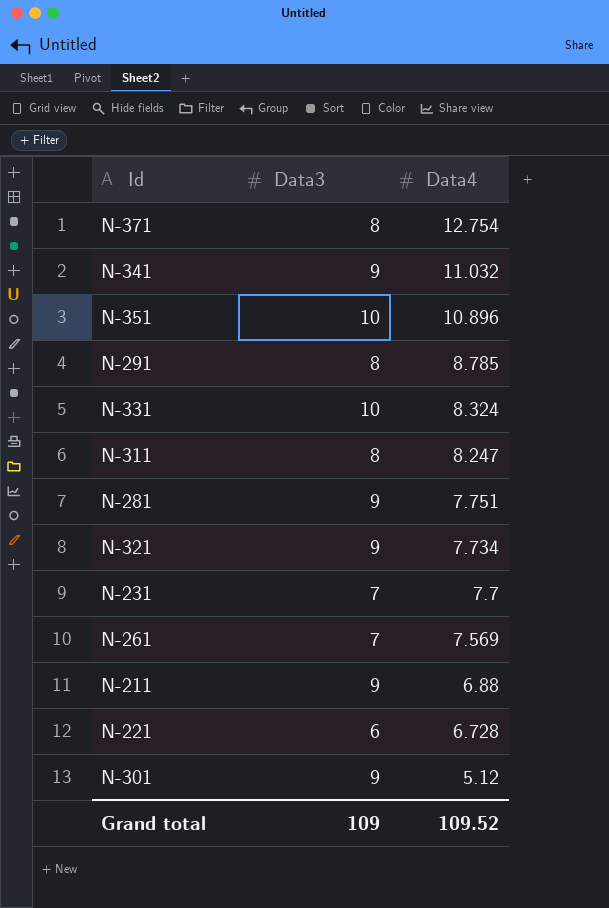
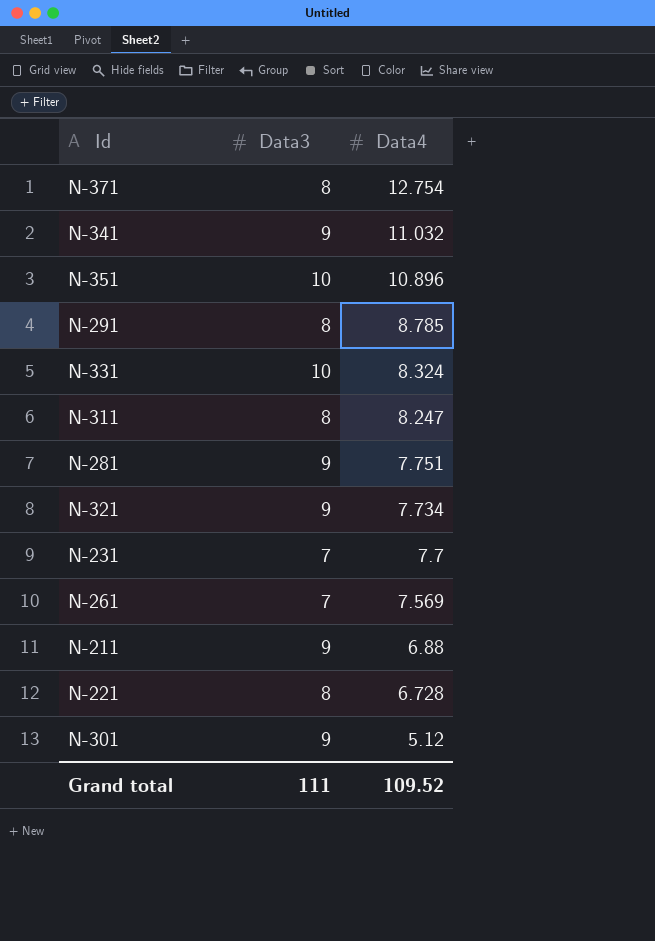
N-221 | Data3: 6 -> 8
Grand total | Data3: 109 -> 111

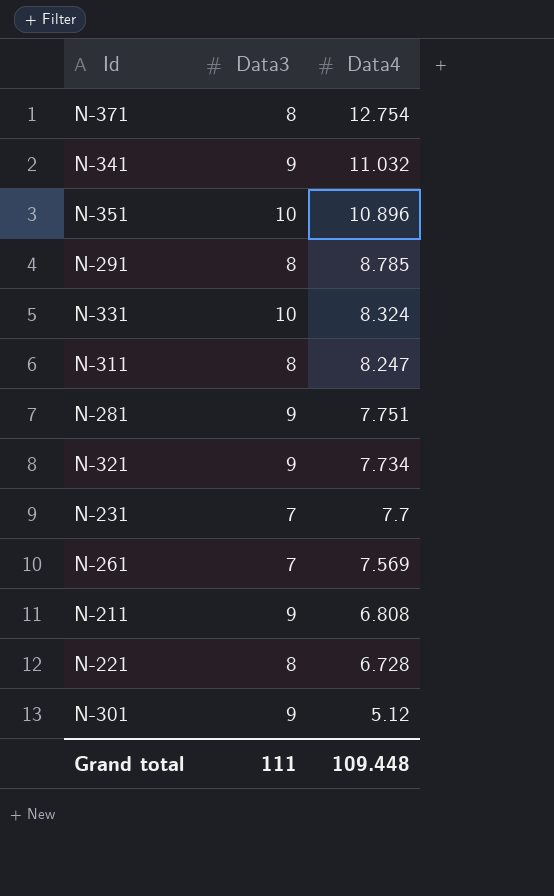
N-211 | Data4: 6.88 -> 6.808
Grand total | Data4: 109.52 -> 109.448

